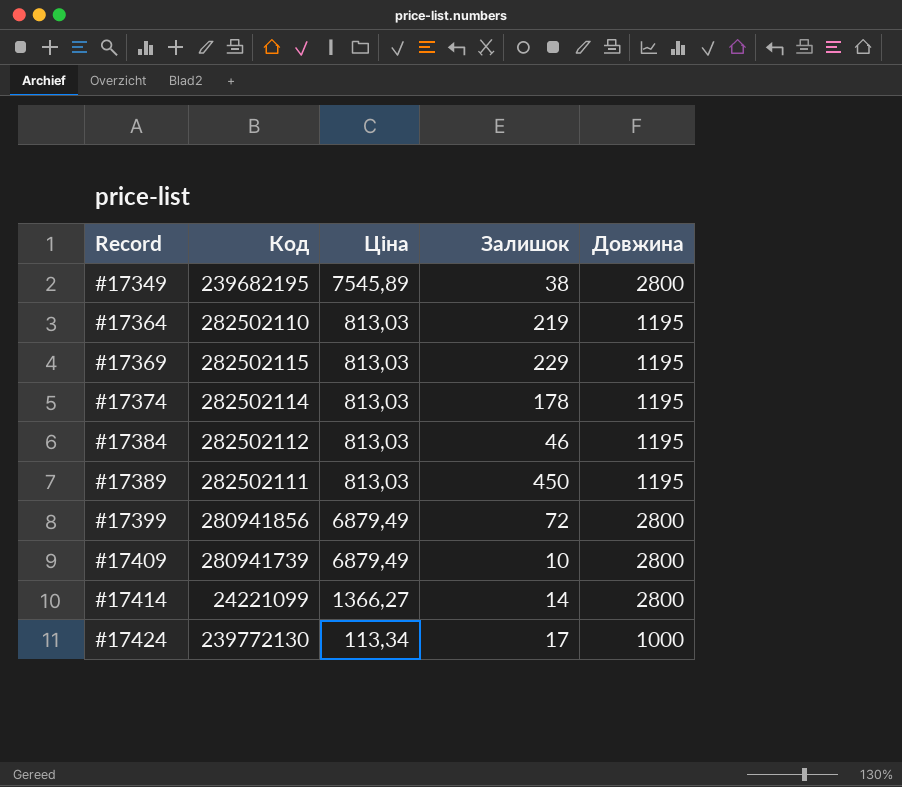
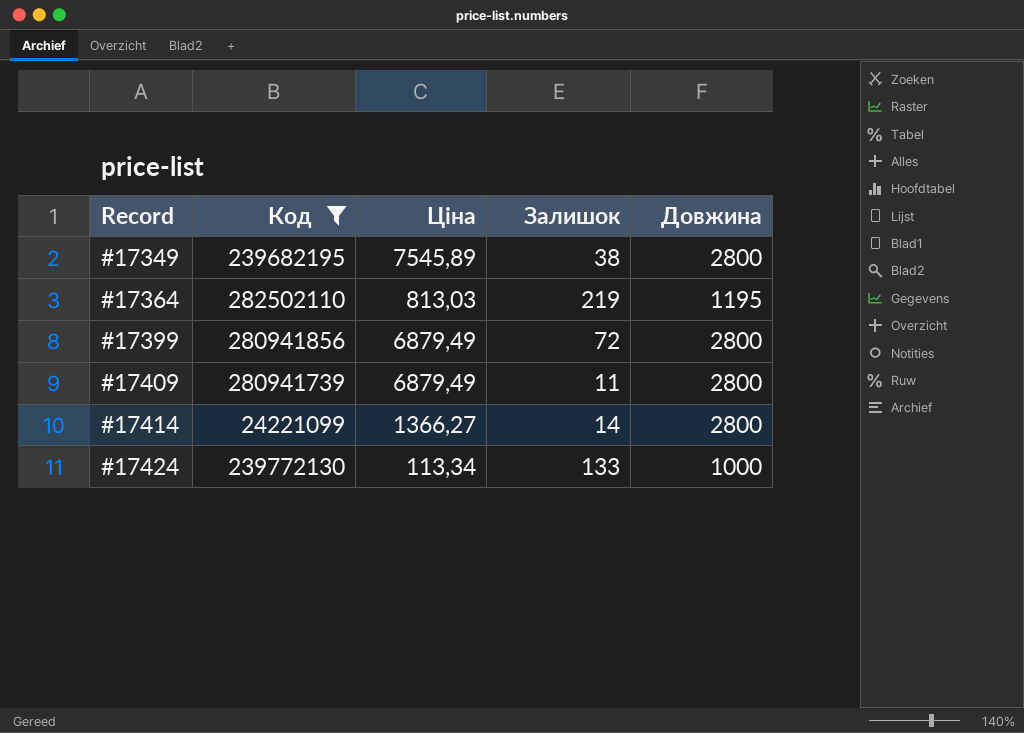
filter: none -> Код <= 282502110
#17409 | Залишок: 10 -> 11
#17424 | Залишок: 17 -> 133

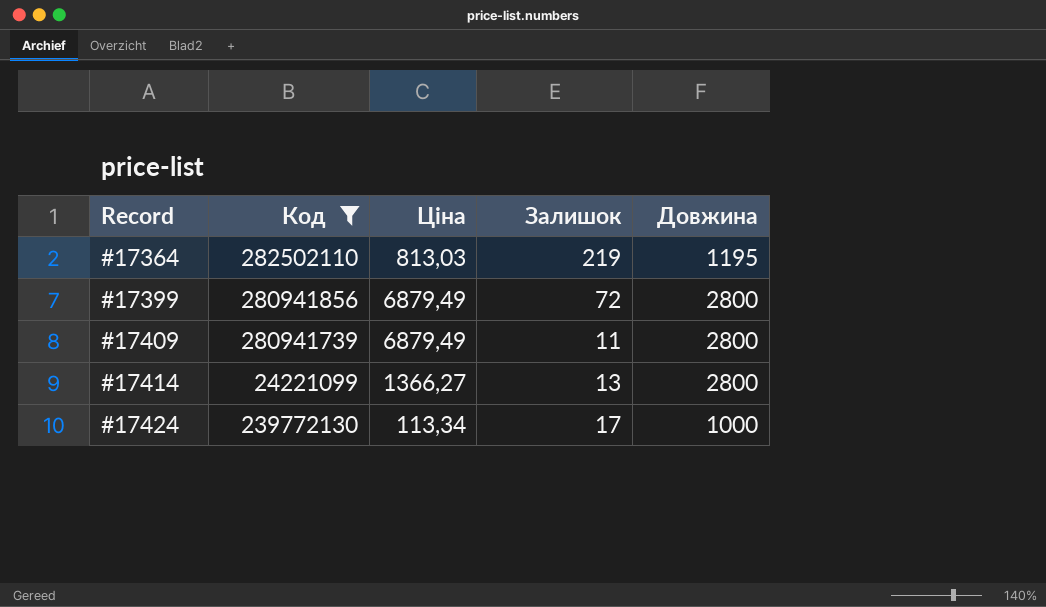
row #17349: 239682195 | 7545,89 | 38 | 2800 -> none
#17414 | Залишок: 14 -> 13
#17424 | Залишок: 133 -> 17

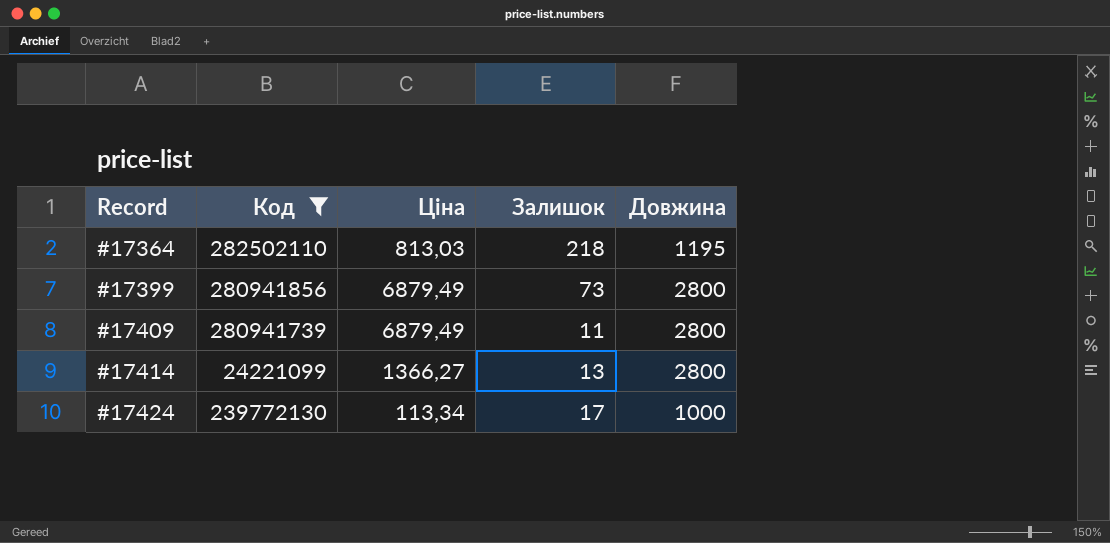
#17364 | Залишок: 219 -> 218
#17399 | Залишок: 72 -> 73

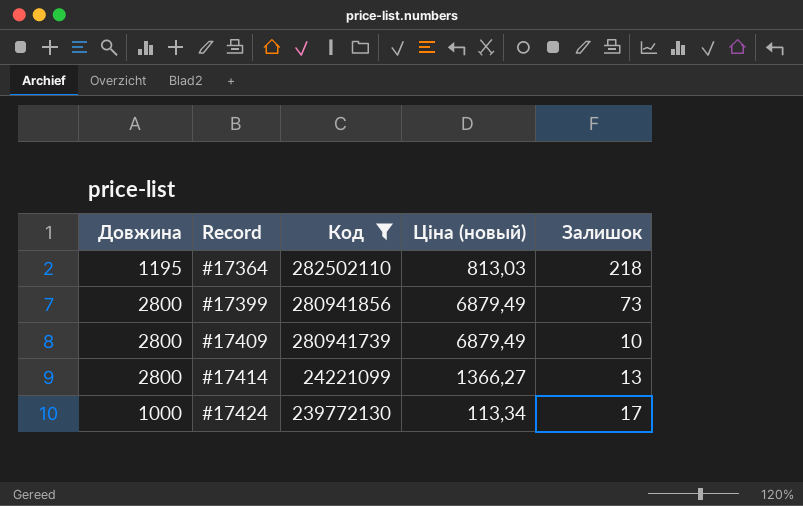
column Довжина | position: 5 -> 1
column name: Ціна -> Ціна (новый)
#17409 | Залишок: 11 -> 10

